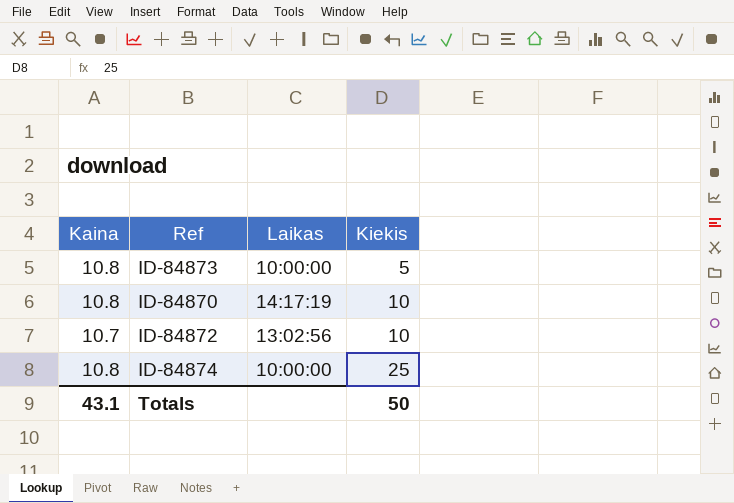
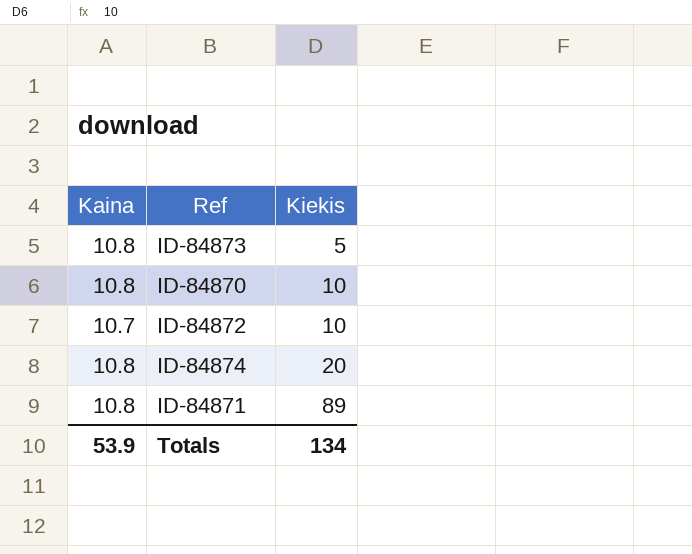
column Laikas | position: 3 -> none
ID-84874 | Kiekis: 25 -> 20
row ID-84871: none -> 10.8 | 89
Totals | Kaina: 43.1 -> 53.9
Totals | Kiekis: 50 -> 134

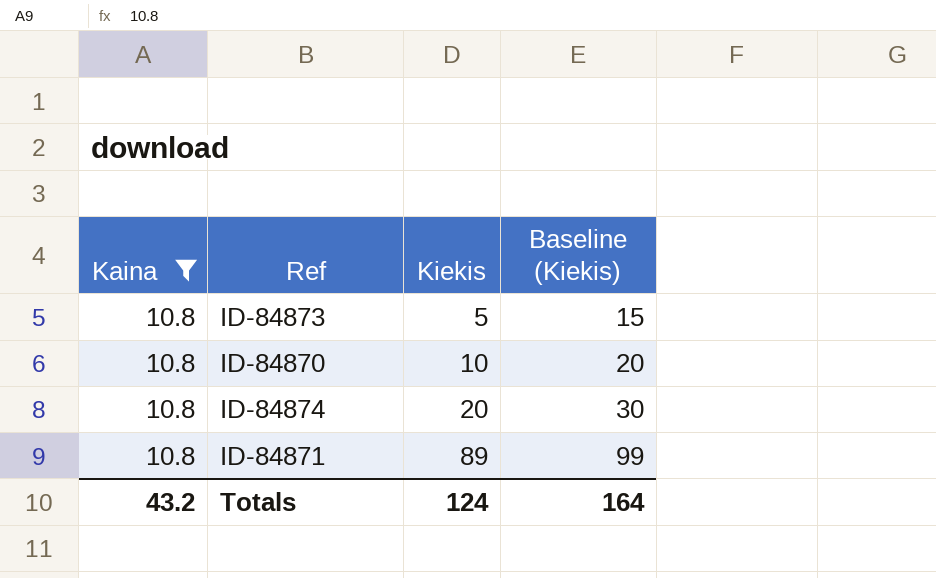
filter: none -> Kaina = 10.8
column Baseline (Kiekis) | formula: none -> [Kiekis] + 10
Totals | Kaina: 53.9 -> 43.2
Totals | Kiekis: 134 -> 124

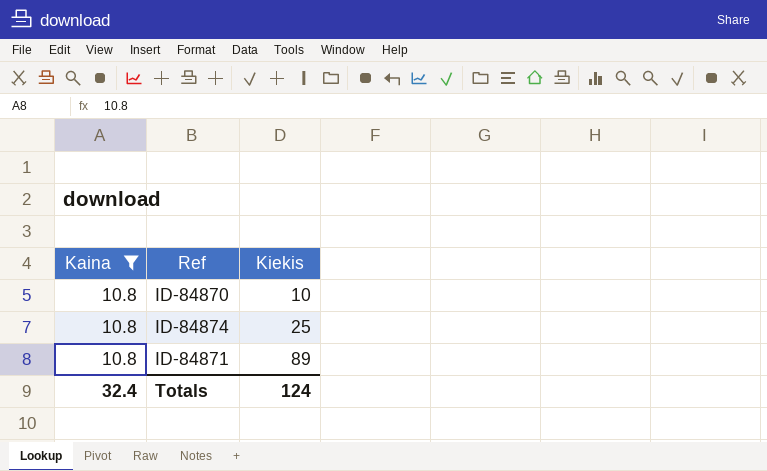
column Baseline (Kiekis) | formula: [Kiekis] + 10 -> none
row ID-84873: 10.8 | 5 | 15 -> none
ID-84874 | Kiekis: 20 -> 25
Totals | Kaina: 43.2 -> 32.4

